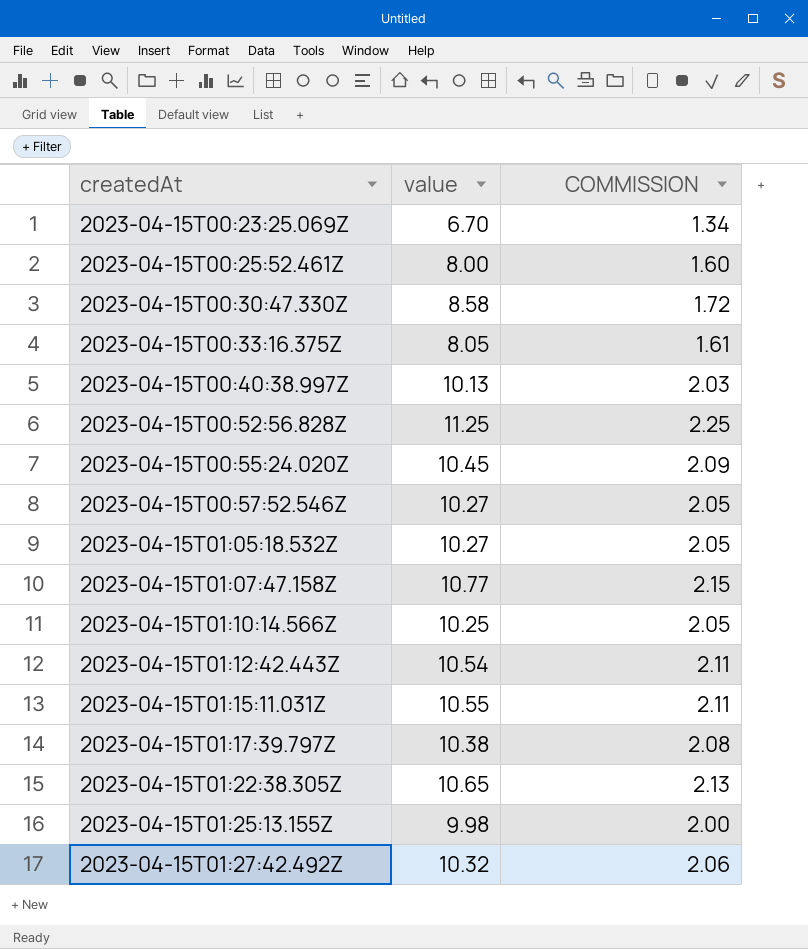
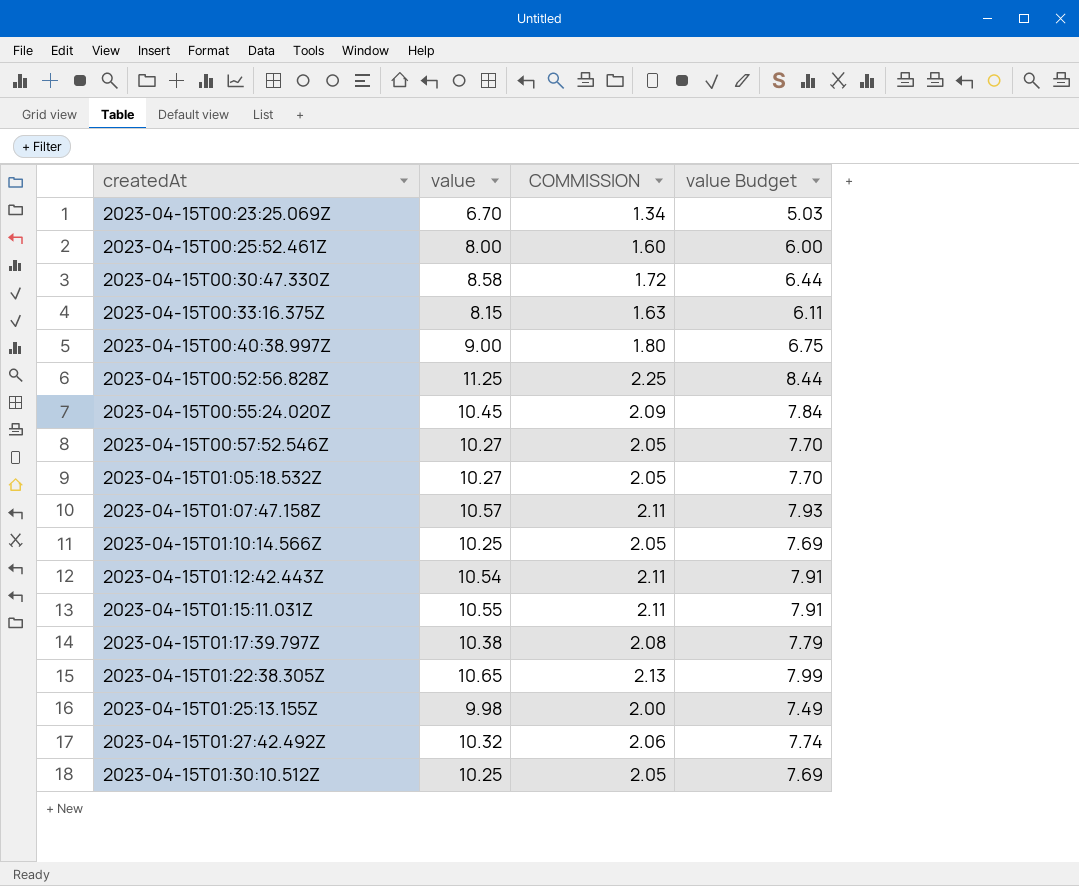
column value Budget | formula: none -> [value] * 0.75
2023-04-15T00:33:16.375Z | value: 8.05 -> 8.15
2023-04-15T00:33:16.375Z | COMMISSION: 1.61 -> 1.63
2023-04-15T00:40:38.997Z | value: 10.13 -> 9.00
2023-04-15T00:40:38.997Z | COMMISSION: 2.03 -> 1.80
2023-04-15T01:07:47.158Z | value: 10.77 -> 10.57
2023-04-15T01:07:47.158Z | COMMISSION: 2.15 -> 2.11
row 2023-04-15T01:30:10.512Z: none -> 10.25 | 2.05 | 7.69

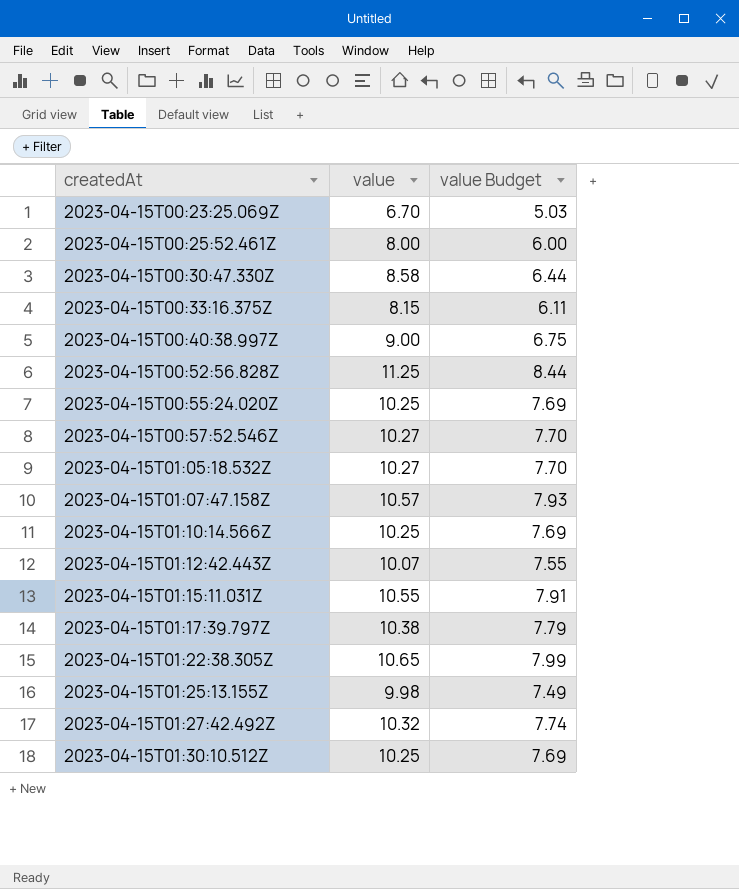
column COMMISSION | formula: [value] * 0.2 -> none
2023-04-15T00:55:24.020Z | value: 10.45 -> 10.25
2023-04-15T00:55:24.020Z | value Budget: 7.84 -> 7.69
2023-04-15T01:12:42.443Z | value: 10.54 -> 10.07
2023-04-15T01:12:42.443Z | value Budget: 7.91 -> 7.55

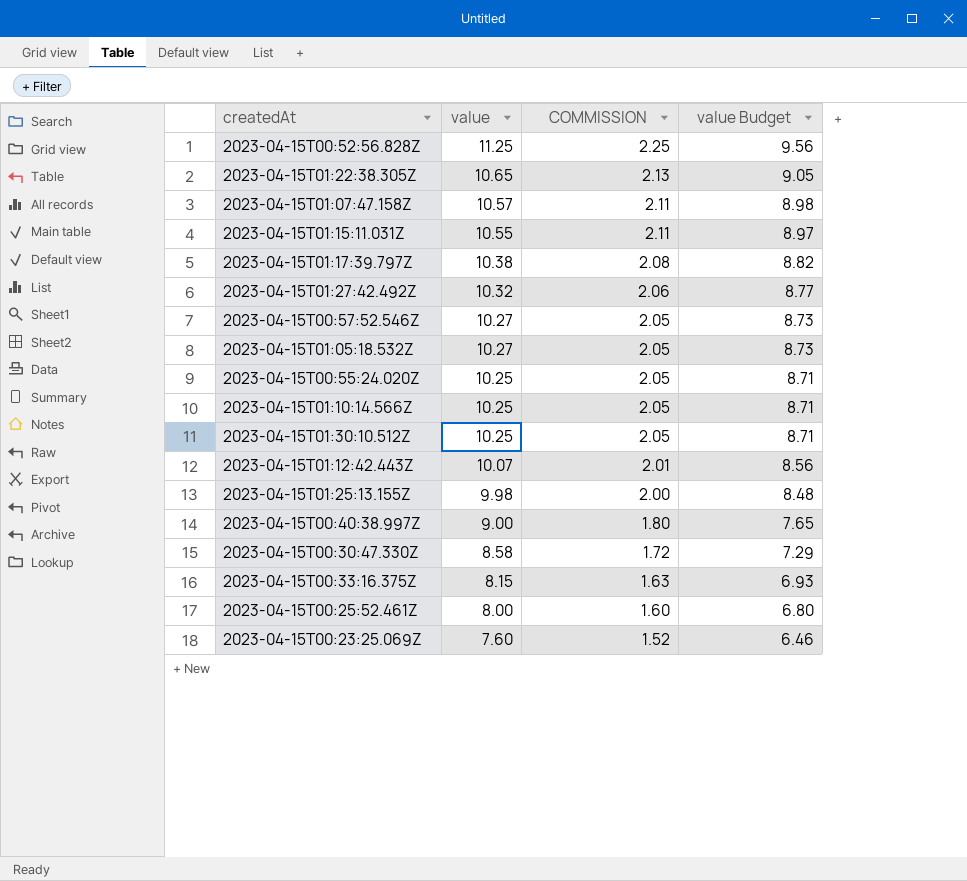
row order: createdAt ascending -> value descending
column COMMISSION | formula: none -> [value] * 0.2
column value Budget | formula: [value] * 0.75 -> [value] * 0.85
2023-04-15T00:23:25.069Z | value: 6.70 -> 7.60

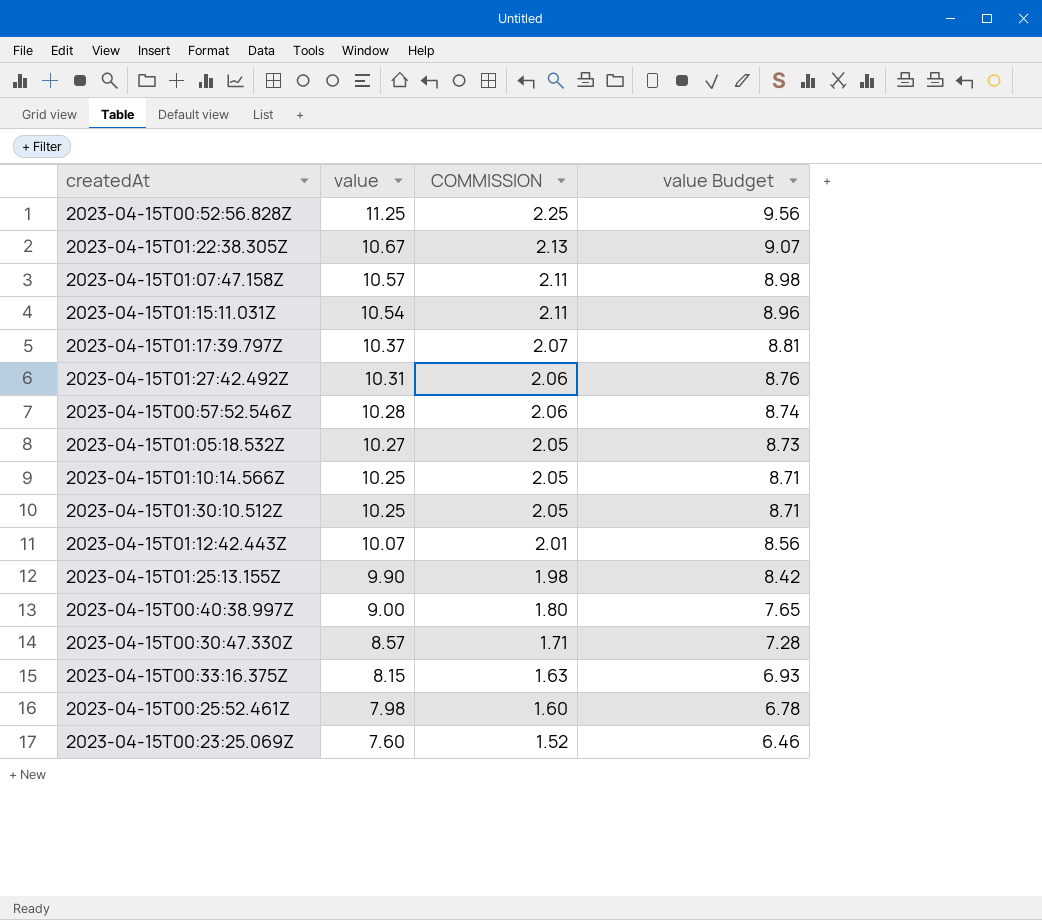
row 2023-04-15T00:55:24.020Z: 10.25 | 2.05 | 8.71 -> none
2023-04-15T01:22:38.305Z | value: 10.65 -> 10.67
2023-04-15T01:22:38.305Z | value Budget: 9.05 -> 9.07
2023-04-15T01:15:11.031Z | value: 10.55 -> 10.54
2023-04-15T01:15:11.031Z | value Budget: 8.97 -> 8.96
2023-04-15T01:17:39.797Z | value: 10.38 -> 10.37
2023-04-15T01:17:39.797Z | COMMISSION: 2.08 -> 2.07
2023-04-15T01:17:39.797Z | value Budget: 8.82 -> 8.81
2023-04-15T01:27:42.492Z | value: 10.32 -> 10.31
2023-04-15T01:27:42.492Z | value Budget: 8.77 -> 8.76
2023-04-15T00:57:52.546Z | value: 10.27 -> 10.28
2023-04-15T00:57:52.546Z | COMMISSION: 2.05 -> 2.06
2023-04-15T00:57:52.546Z | value Budget: 8.73 -> 8.74
2023-04-15T01:25:13.155Z | value: 9.98 -> 9.90
2023-04-15T01:25:13.155Z | COMMISSION: 2.00 -> 1.98
2023-04-15T01:25:13.155Z | value Budget: 8.48 -> 8.42
2023-04-15T00:30:47.330Z | value: 8.58 -> 8.57
2023-04-15T00:30:47.330Z | COMMISSION: 1.72 -> 1.71
2023-04-15T00:30:47.330Z | value Budget: 7.29 -> 7.28
2023-04-15T00:25:52.461Z | value: 8.00 -> 7.98
2023-04-15T00:25:52.461Z | value Budget: 6.80 -> 6.78

